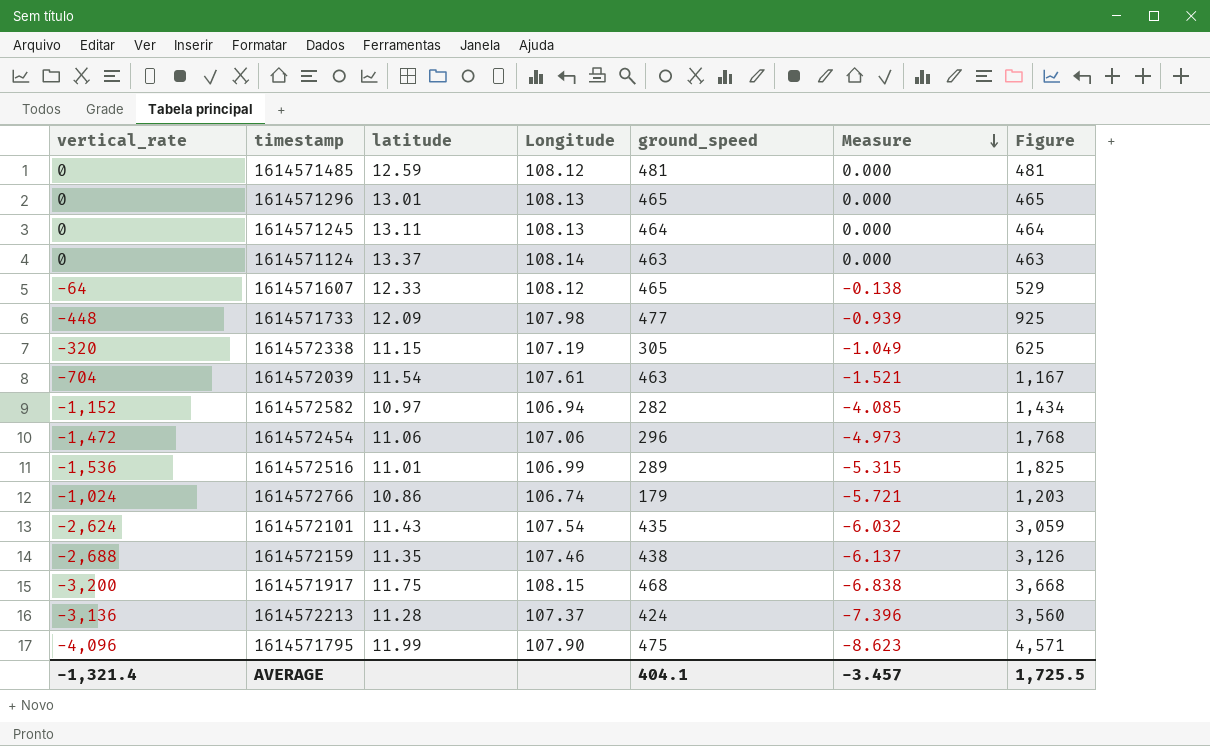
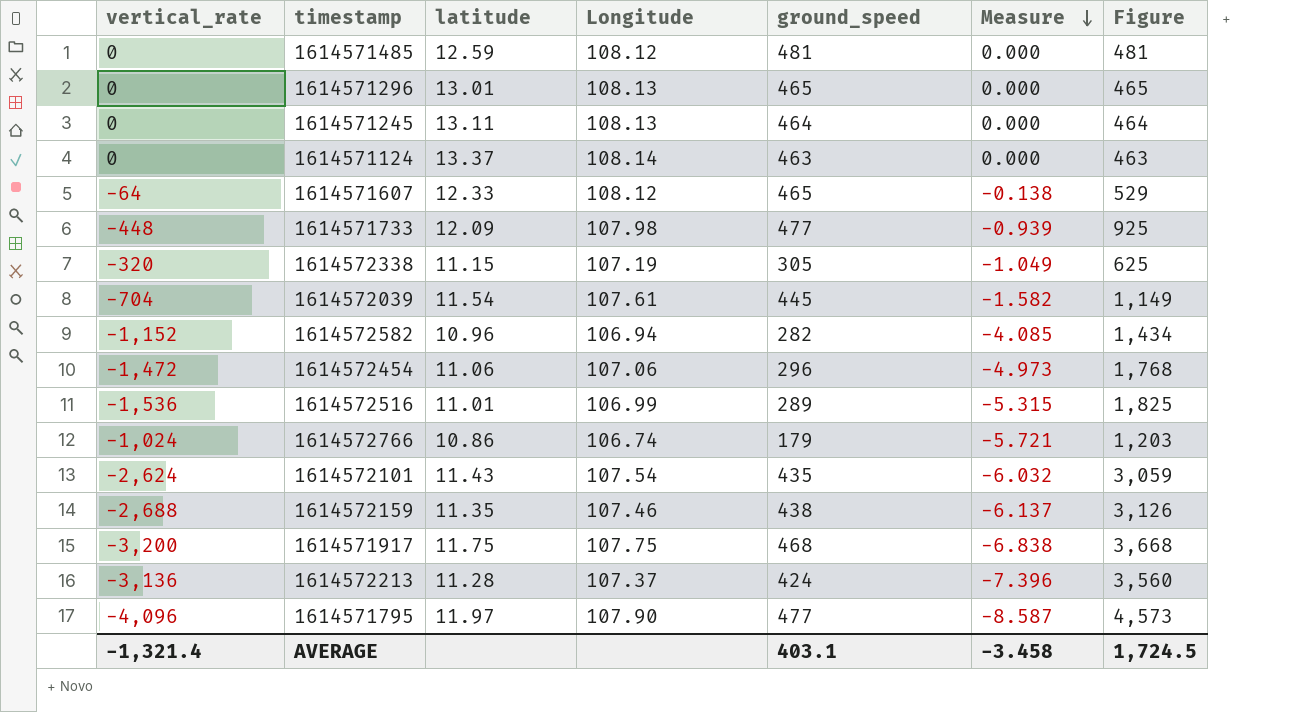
1614572039 | ground_speed: 463 -> 445
1614572039 | Measure: -1.521 -> -1.582
1614572039 | Figure: 1,167 -> 1,149
1614572582 | latitude: 10.97 -> 10.96
1614571917 | Longitude: 108.15 -> 107.75
1614571795 | latitude: 11.99 -> 11.97
1614571795 | ground_speed: 475 -> 477
1614571795 | Measure: -8.623 -> -8.587
1614571795 | Figure: 4,571 -> 4,573
AVERAGE | ground_speed: 404.1 -> 403.1
AVERAGE | Measure: -3.457 -> -3.458
AVERAGE | Figure: 1,725.5 -> 1,724.5

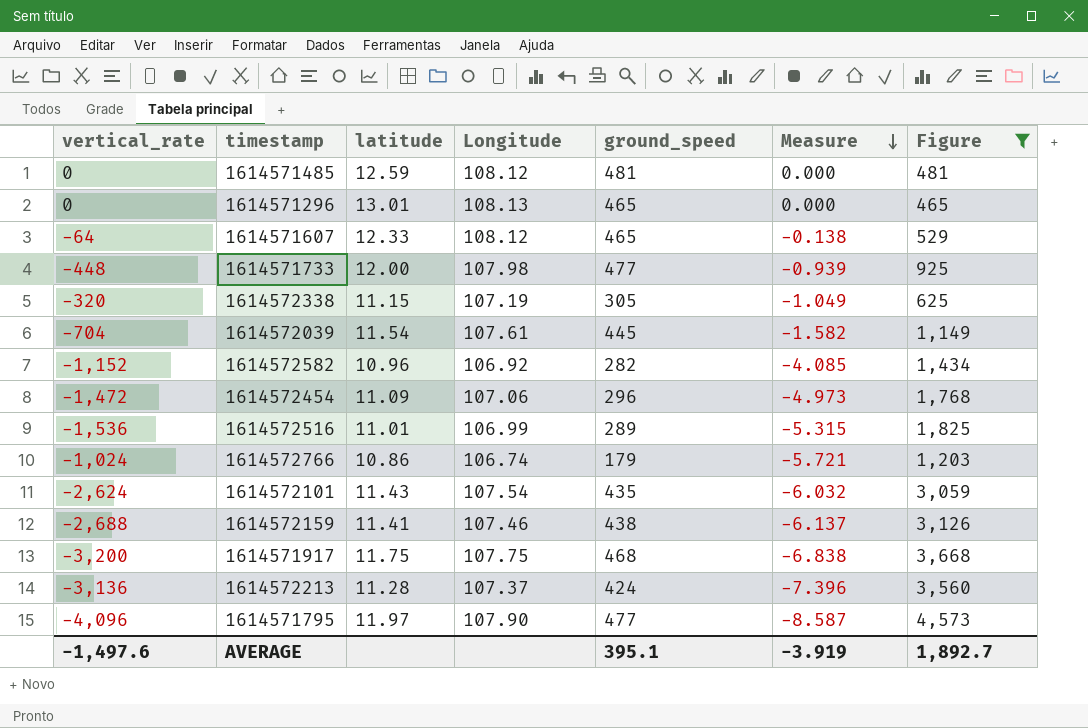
filter: none -> Figure >= 465
1614571733 | latitude: 12.09 -> 12.00
1614572582 | Longitude: 106.94 -> 106.92
1614572454 | latitude: 11.06 -> 11.09
1614572159 | latitude: 11.35 -> 11.41
AVERAGE | vertical_rate: -1,321.4 -> -1,497.6
AVERAGE | ground_speed: 403.1 -> 395.1
AVERAGE | Measure: -3.458 -> -3.919
AVERAGE | Figure: 1,724.5 -> 1,892.7

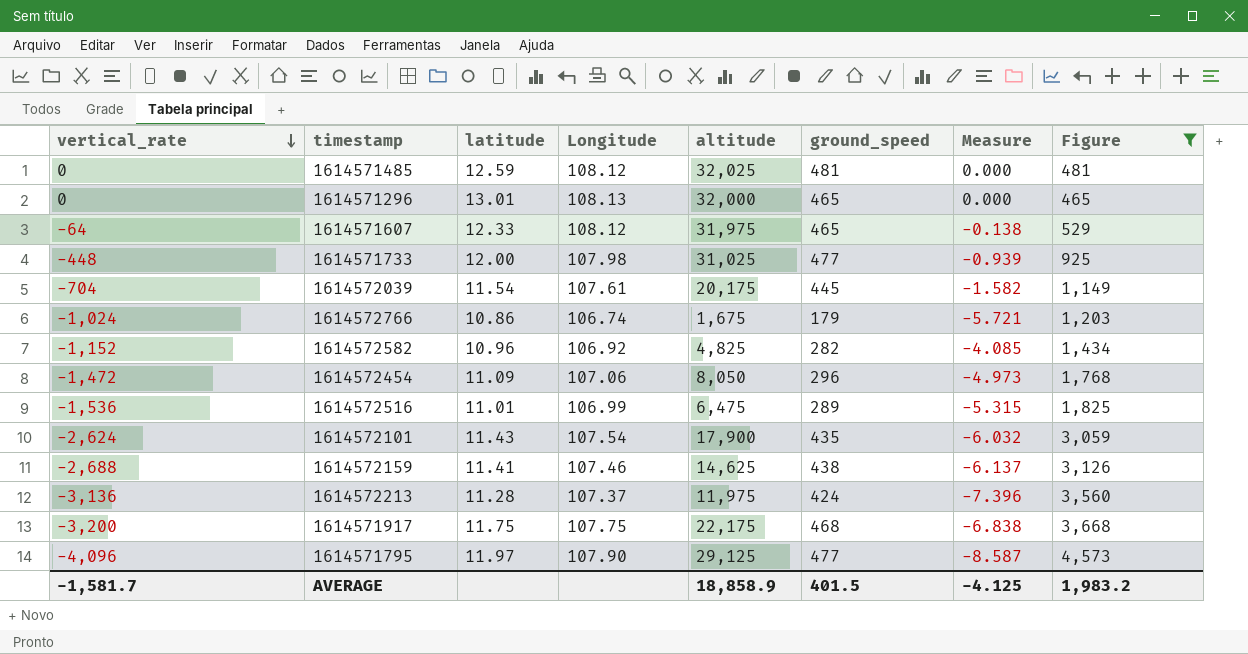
row order: Measure descending -> vertical_rate descending
column altitude | position: none -> 5
row 1614572338: -320 | 11.15 | 107.19 | 305 | -1.049 | 625 -> none
AVERAGE | vertical_rate: -1,497.6 -> -1,581.7
AVERAGE | ground_speed: 395.1 -> 401.5
AVERAGE | Measure: -3.919 -> -4.125
AVERAGE | Figure: 1,892.7 -> 1,983.2

